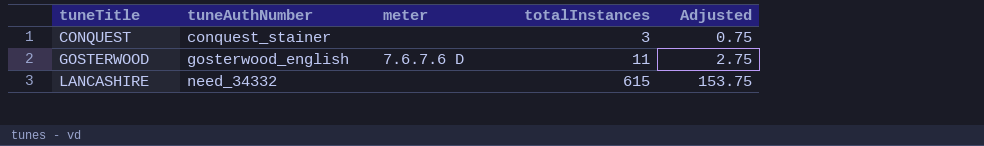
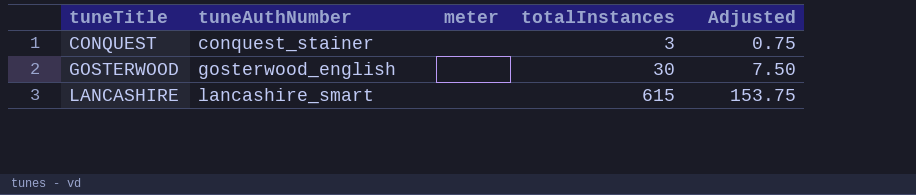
GOSTERWOOD | meter: 7.6.7.6 D -> none
GOSTERWOOD | totalInstances: 11 -> 30
GOSTERWOOD | Adjusted: 2.75 -> 7.50
LANCASHIRE | tuneAuthNumber: need_34332 -> lancashire_smart

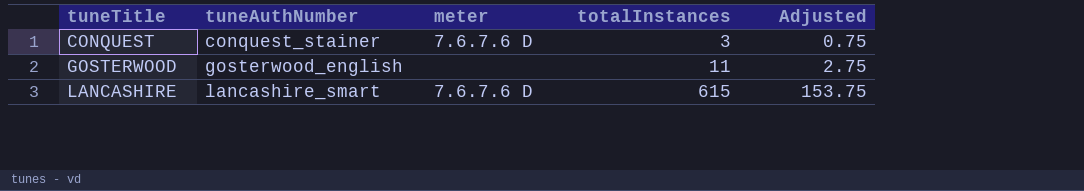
CONQUEST | meter: none -> 7.6.7.6 D
GOSTERWOOD | totalInstances: 30 -> 11
GOSTERWOOD | Adjusted: 7.50 -> 2.75
LANCASHIRE | meter: none -> 7.6.7.6 D

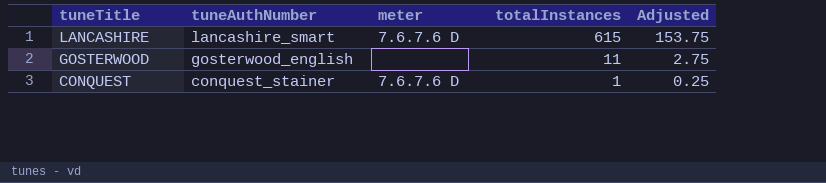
row order: tuneTitle ascending -> tuneTitle descending
CONQUEST | totalInstances: 3 -> 1
CONQUEST | Adjusted: 0.75 -> 0.25

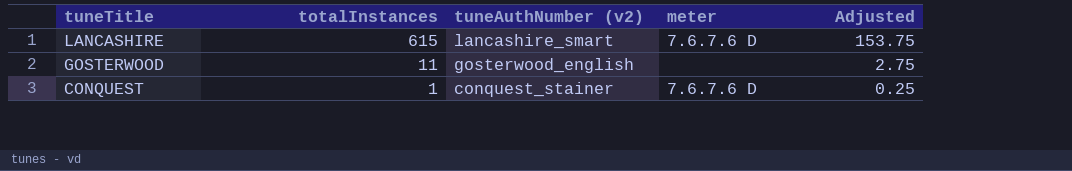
column totalInstances | position: 4 -> 2
column name: tuneAuthNumber -> tuneAuthNumber (v2)

